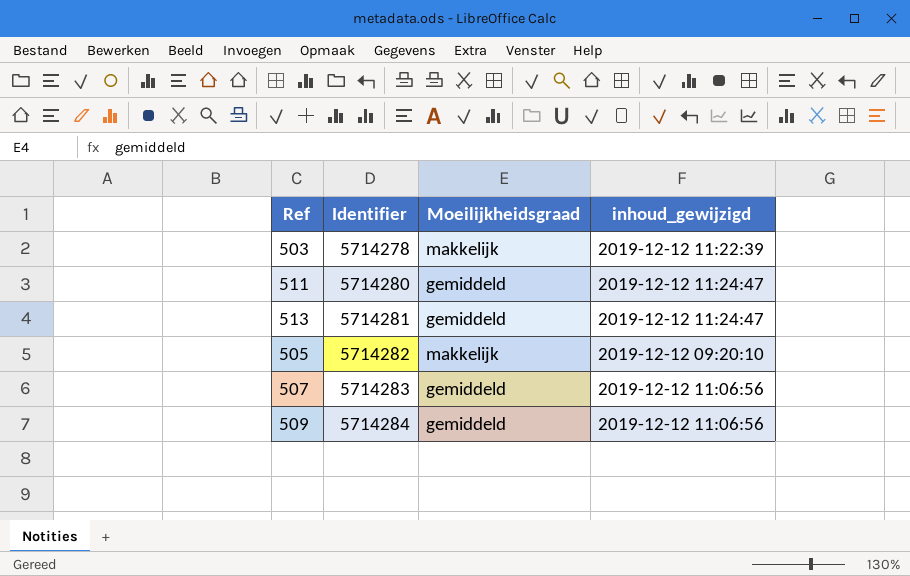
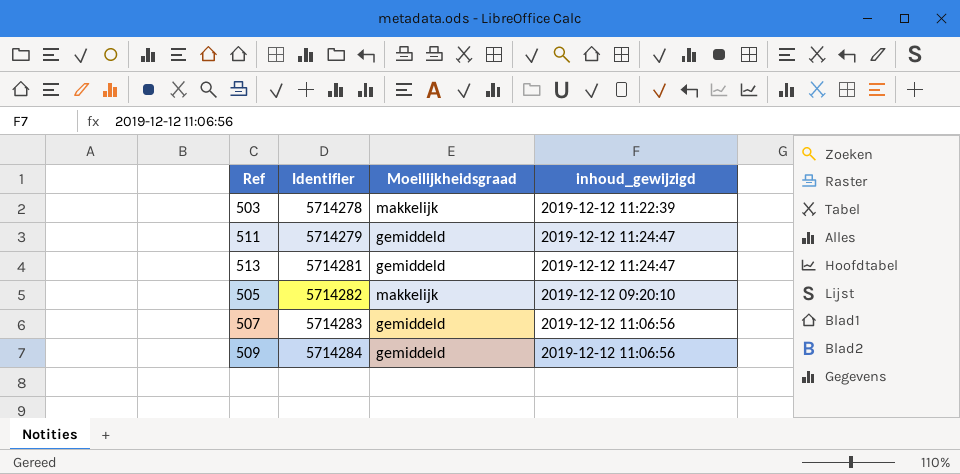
511 | Identifier: 5714280 -> 5714279

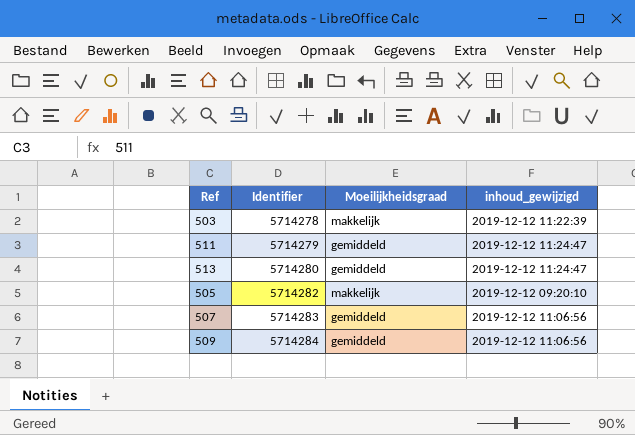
513 | Identifier: 5714281 -> 5714280

